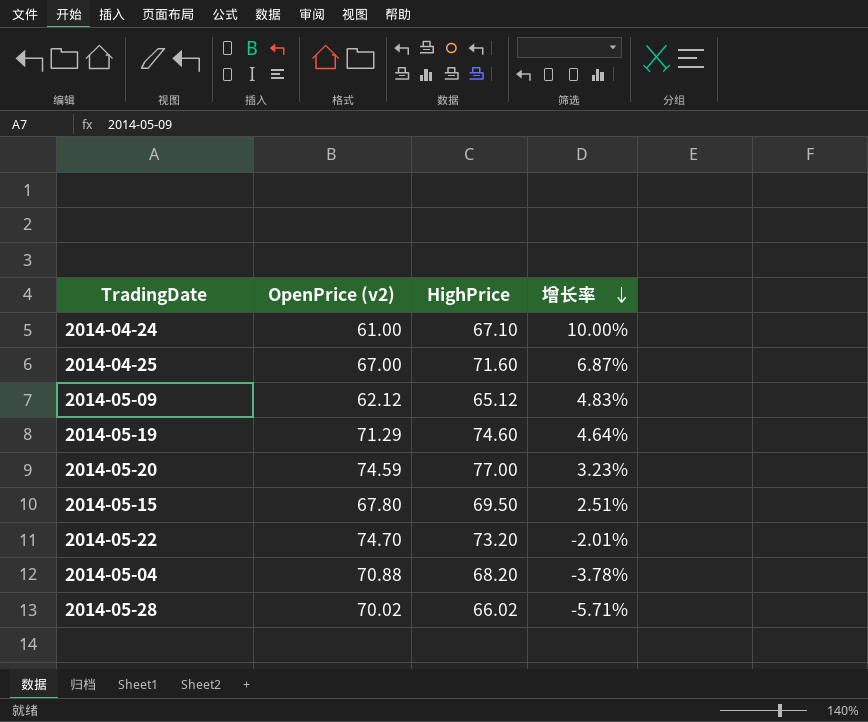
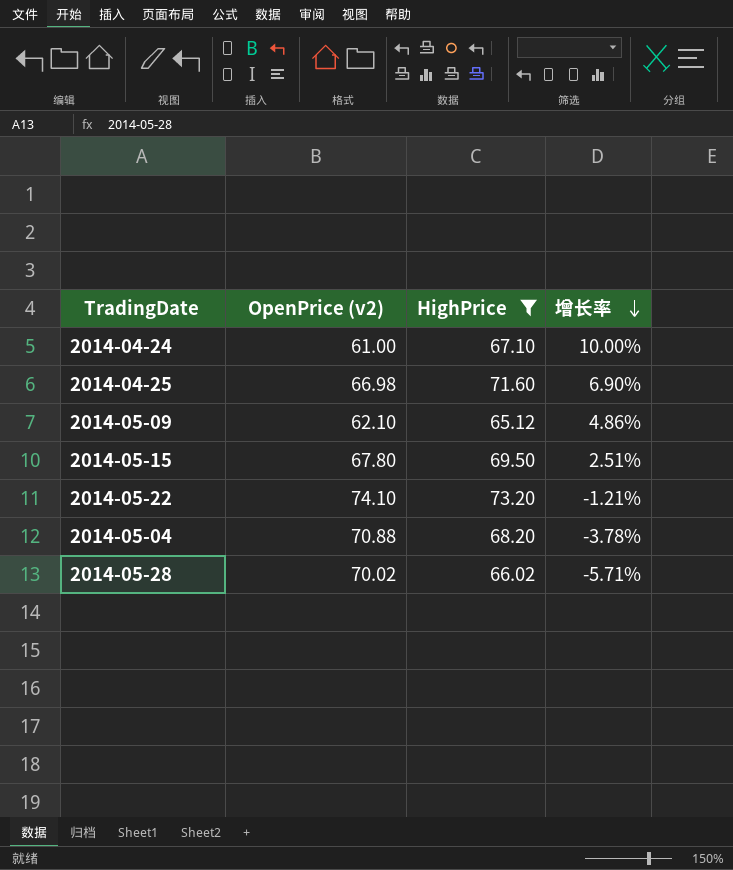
filter: none -> HighPrice <= 73.20
2014-04-25 | OpenPrice (v2): 67.00 -> 66.98
2014-04-25 | 增长率: 6.87% -> 6.90%
2014-05-09 | OpenPrice (v2): 62.12 -> 62.10
2014-05-09 | 增长率: 4.83% -> 4.86%
2014-05-22 | OpenPrice (v2): 74.70 -> 74.10
2014-05-22 | 增长率: -2.01% -> -1.21%

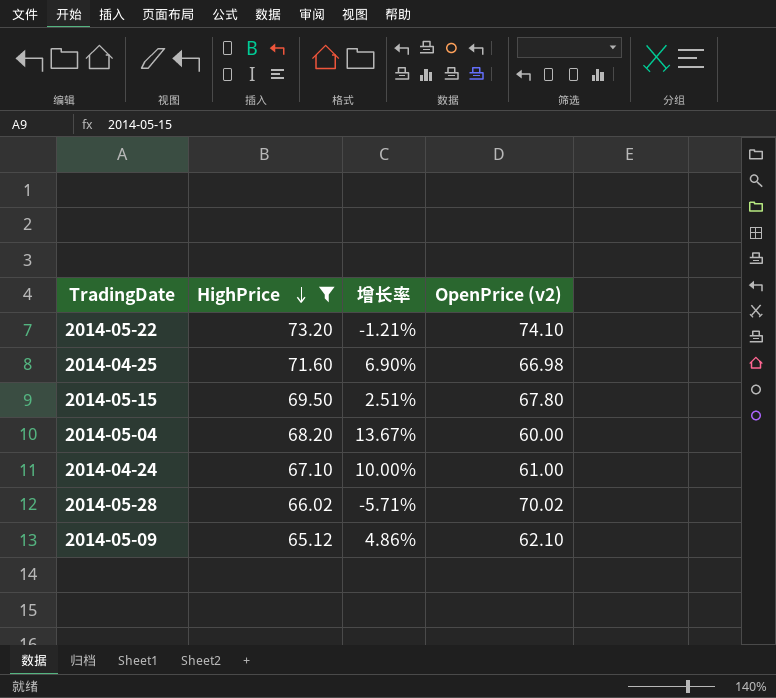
row order: 增长率 descending -> HighPrice descending
column OpenPrice (v2) | position: 2 -> 4
2014-05-04 | 增长率: -3.78% -> 13.67%
2014-05-04 | OpenPrice (v2): 70.88 -> 60.00

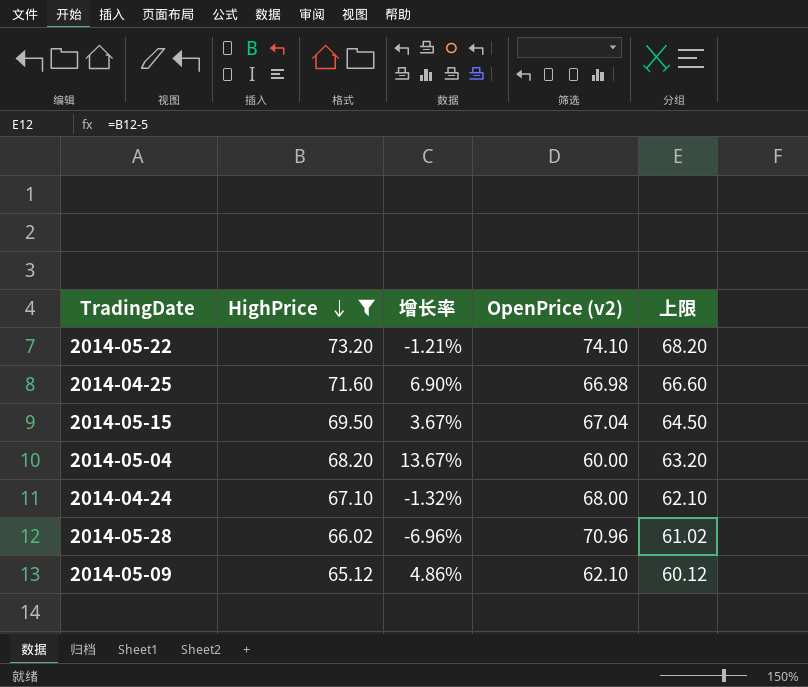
column 上限 | formula: none -> [HighPrice] - 5
2014-05-15 | 增长率: 2.51% -> 3.67%
2014-05-15 | OpenPrice (v2): 67.80 -> 67.04
2014-04-24 | 增长率: 10.00% -> -1.32%
2014-04-24 | OpenPrice (v2): 61.00 -> 68.00
2014-05-28 | 增长率: -5.71% -> -6.96%
2014-05-28 | OpenPrice (v2): 70.02 -> 70.96

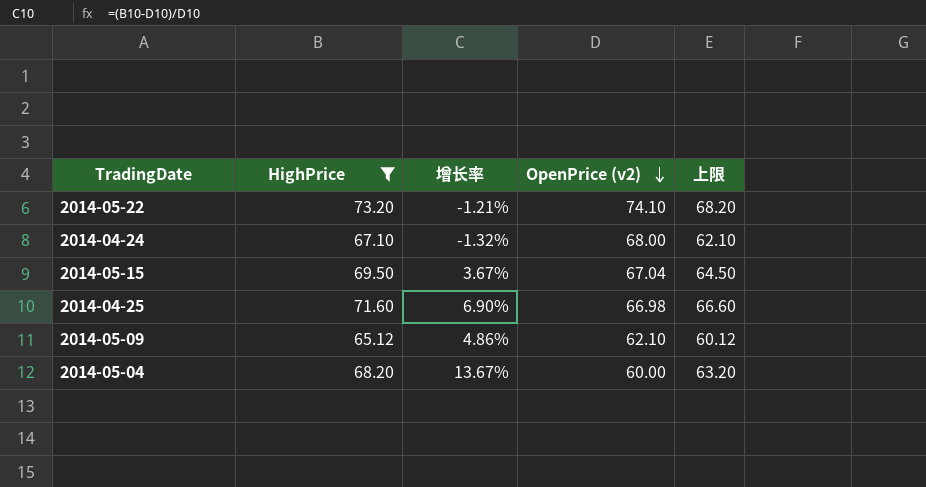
row order: HighPrice descending -> OpenPrice (v2) descending
row 2014-05-28: 66.02 | -6.96% | 70.96 | 61.02 -> none

